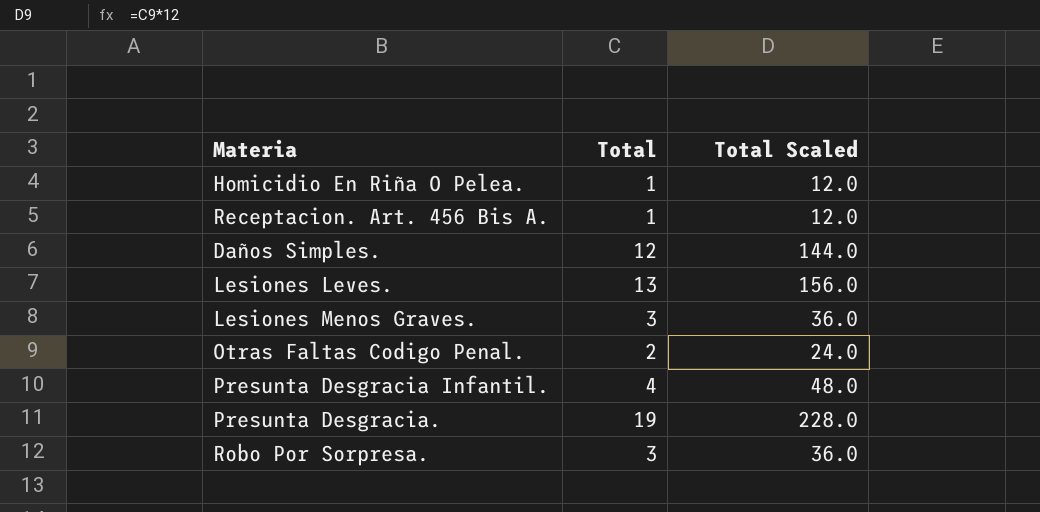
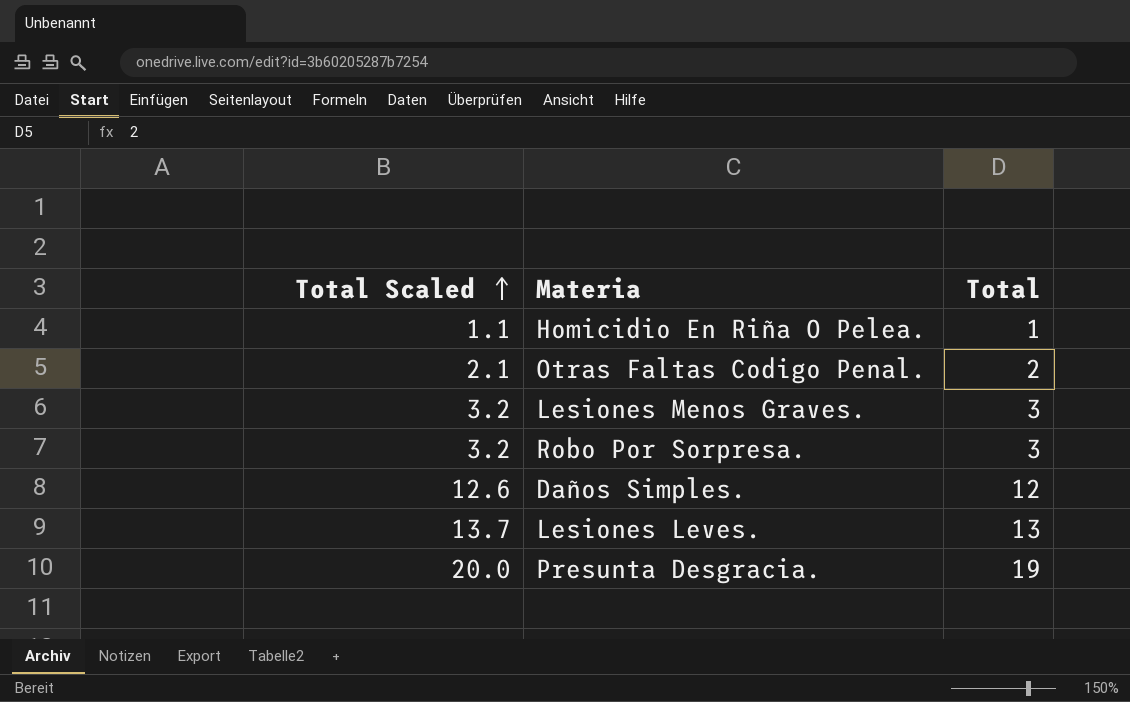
row order: none -> Total Scaled ascending
column Total Scaled | formula: [Total] * 12 -> [Total] * 1.05
column Total Scaled | position: 3 -> 1
row Receptacion. Art. 456 Bis A.: 1 | 12.0 -> none
row Presunta Desgracia Infantil.: 4 | 48.0 -> none

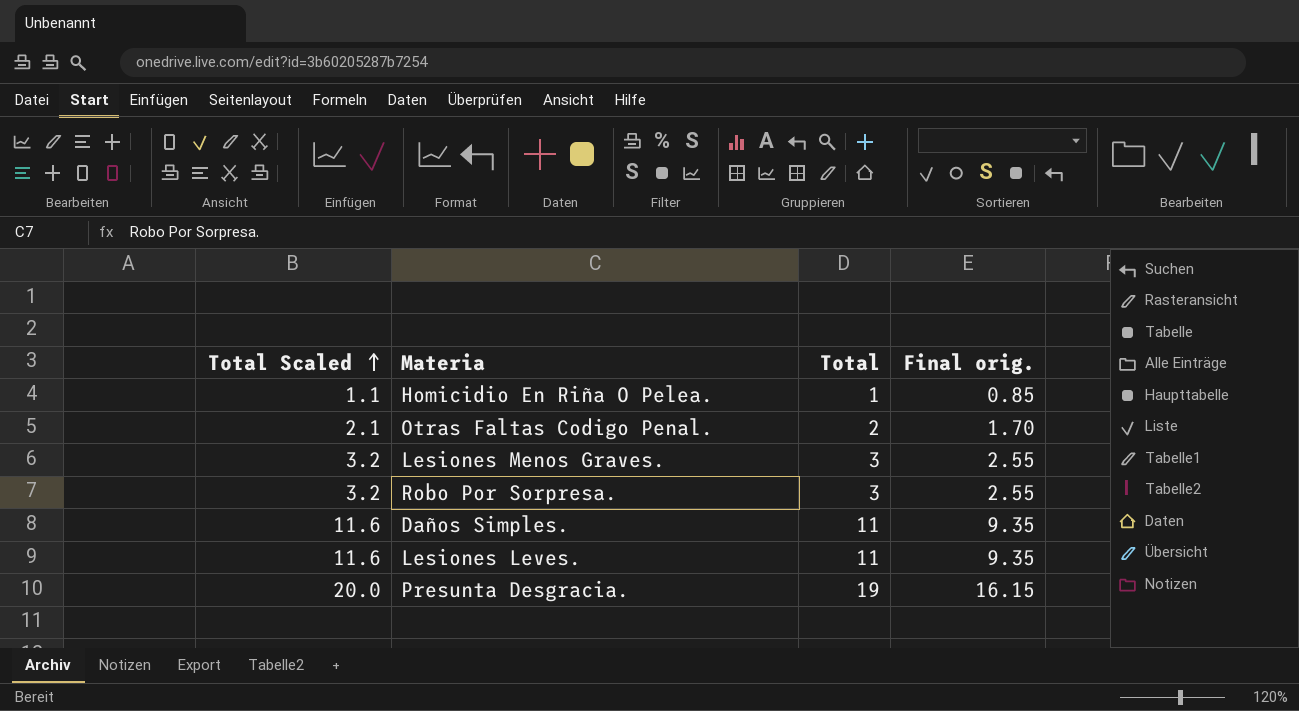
column Final orig. | formula: none -> [Total] * 0.85
Daños Simples. | Total Scaled: 12.6 -> 11.6
Daños Simples. | Total: 12 -> 11
Lesiones Leves. | Total Scaled: 13.7 -> 11.6
Lesiones Leves. | Total: 13 -> 11

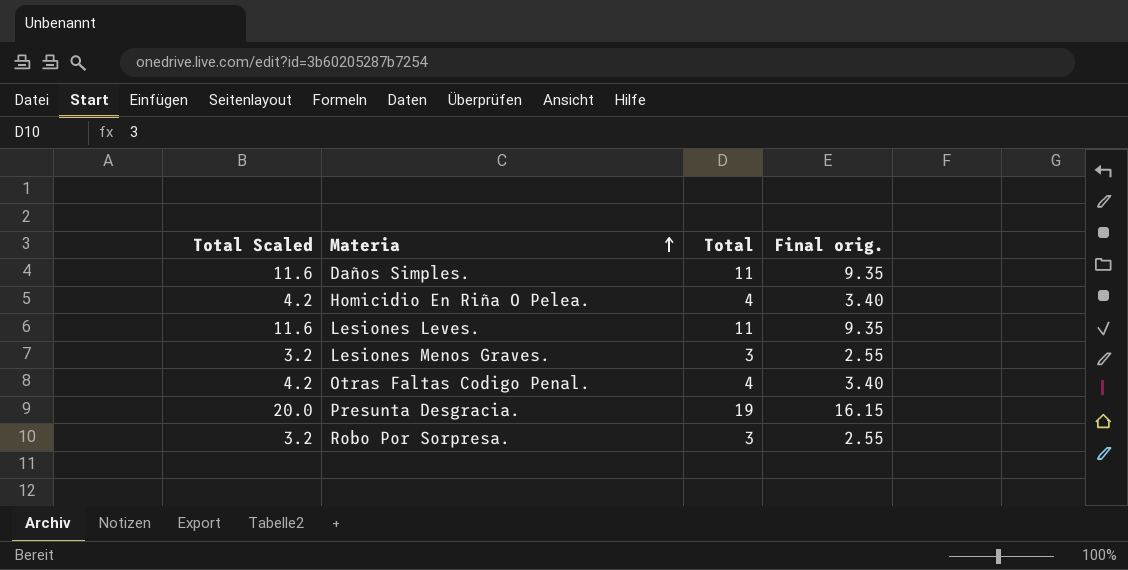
row order: Total Scaled ascending -> Materia ascending
Homicidio En Riña O Pelea. | Total Scaled: 1.1 -> 4.2
Homicidio En Riña O Pelea. | Total: 1 -> 4
Homicidio En Riña O Pelea. | Final orig.: 0.85 -> 3.40
Otras Faltas Codigo Penal. | Total Scaled: 2.1 -> 4.2
Otras Faltas Codigo Penal. | Total: 2 -> 4
Otras Faltas Codigo Penal. | Final orig.: 1.70 -> 3.40

